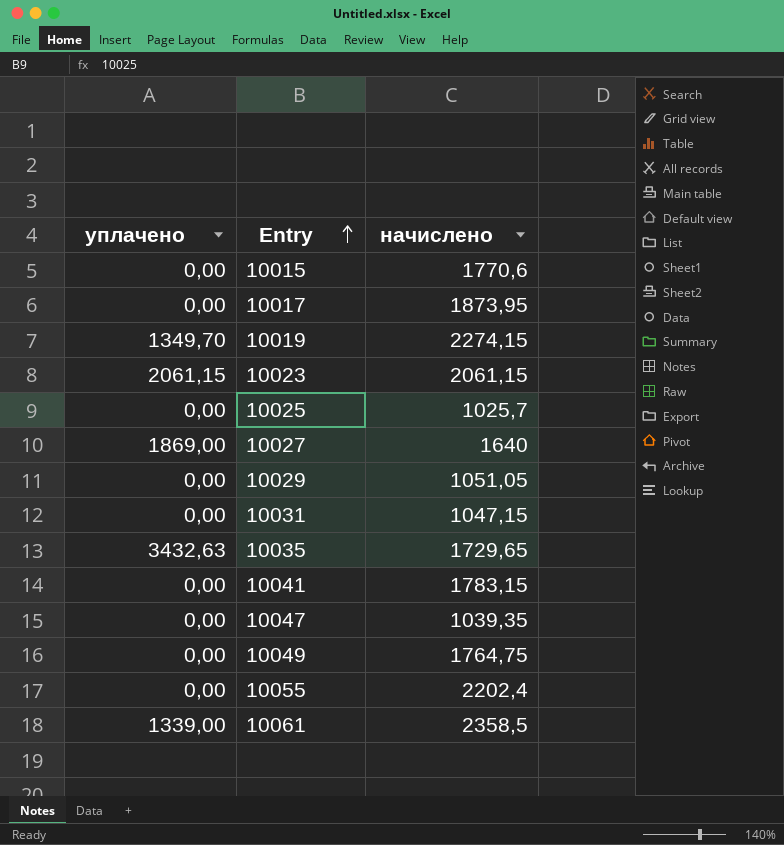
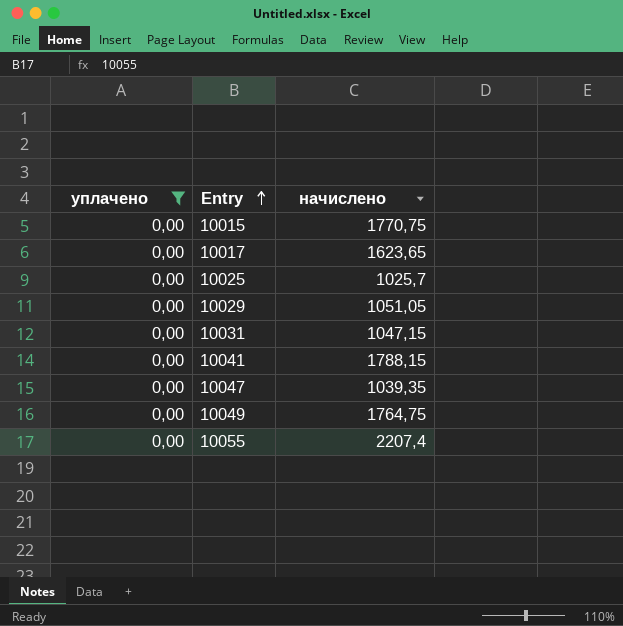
filter: none -> уплачено = 0,00
10015 | начислено: 1770,6 -> 1770,75
10017 | начислено: 1873,95 -> 1623,65
10041 | начислено: 1783,15 -> 1788,15
10055 | начислено: 2202,4 -> 2207,4

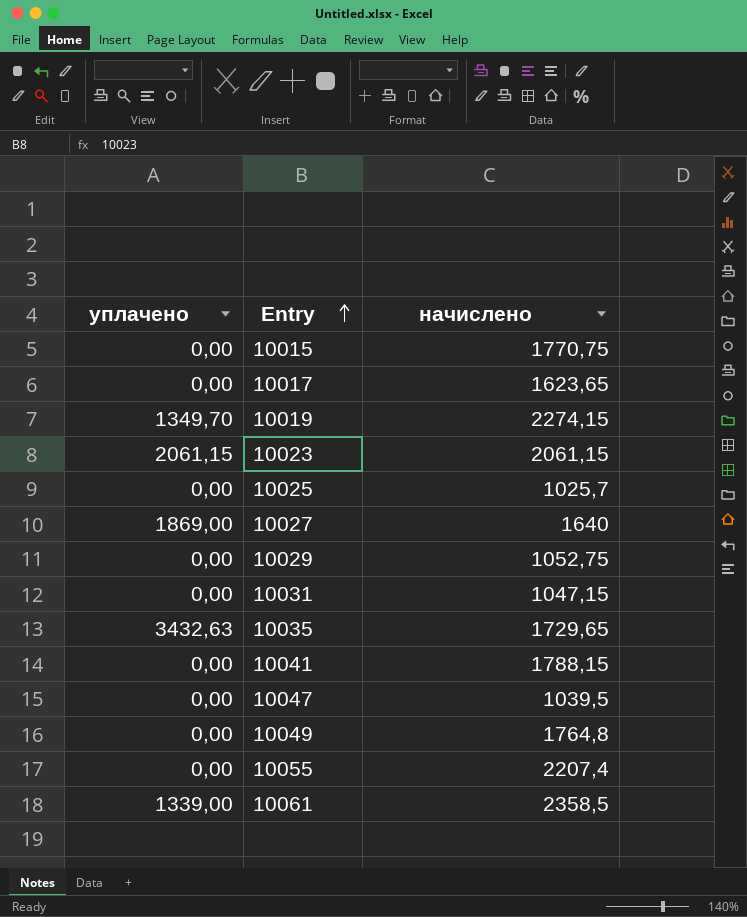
filter: уплачено = 0,00 -> none
10029 | начислено: 1051,05 -> 1052,75
10047 | начислено: 1039,35 -> 1039,5
10049 | начислено: 1764,75 -> 1764,8

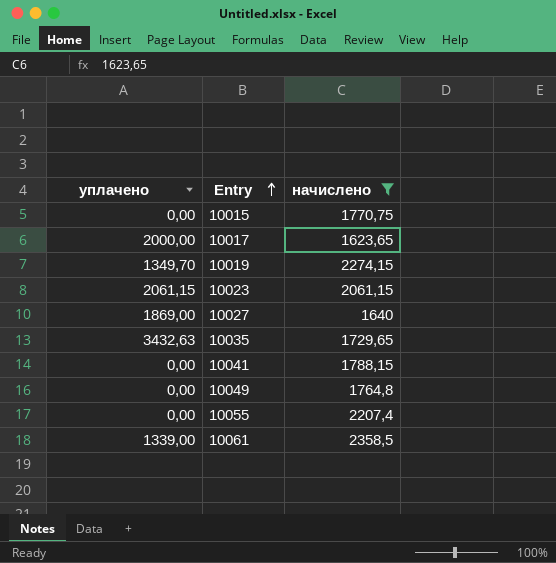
filter: none -> начислено >= 1623,65
10017 | уплачено: 0,00 -> 2000,00

